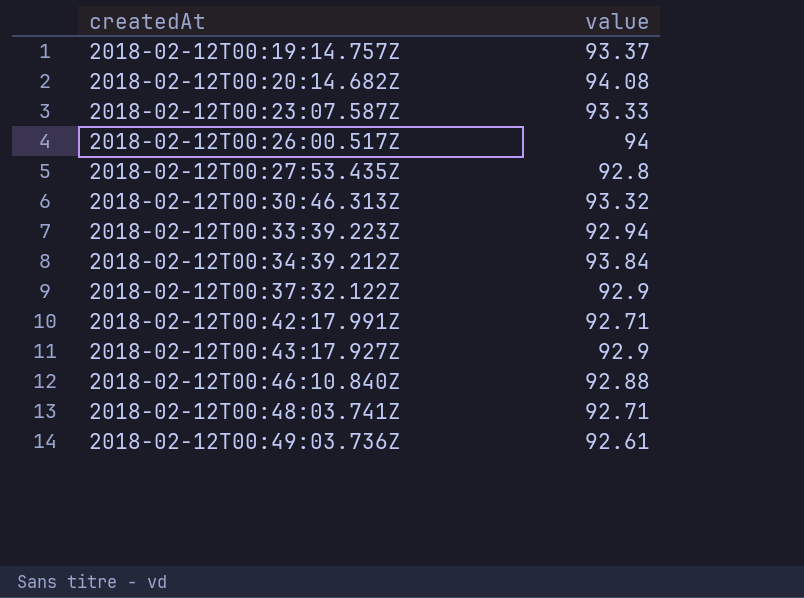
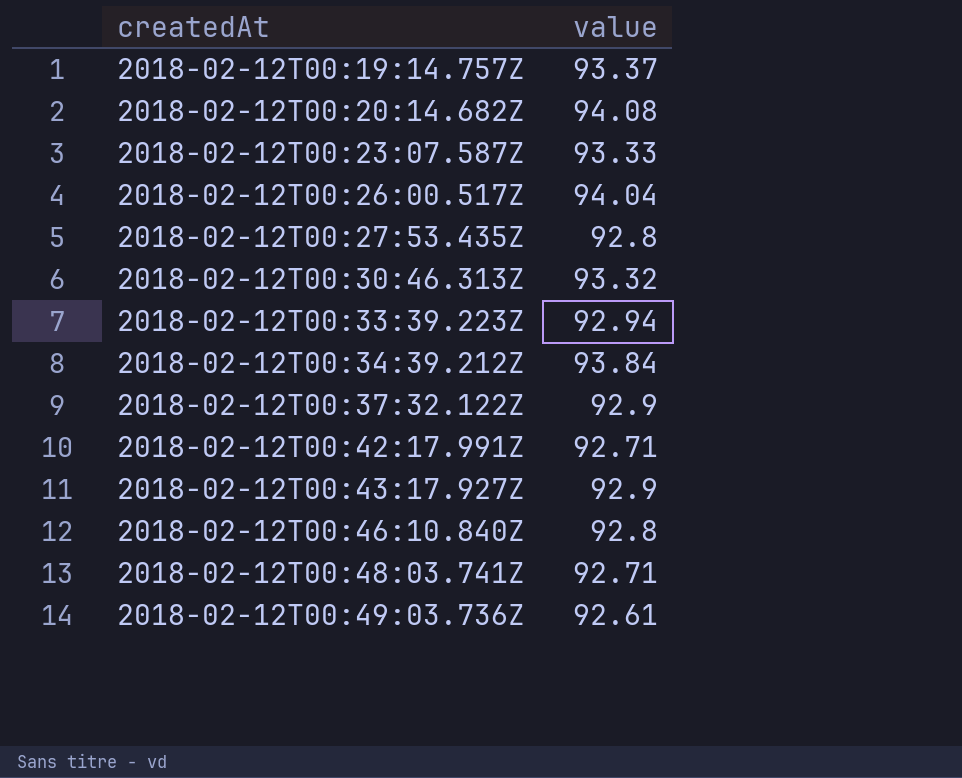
2018-02-12T00:26:00.517Z | value: 94 -> 94.04
2018-02-12T00:46:10.840Z | value: 92.88 -> 92.8

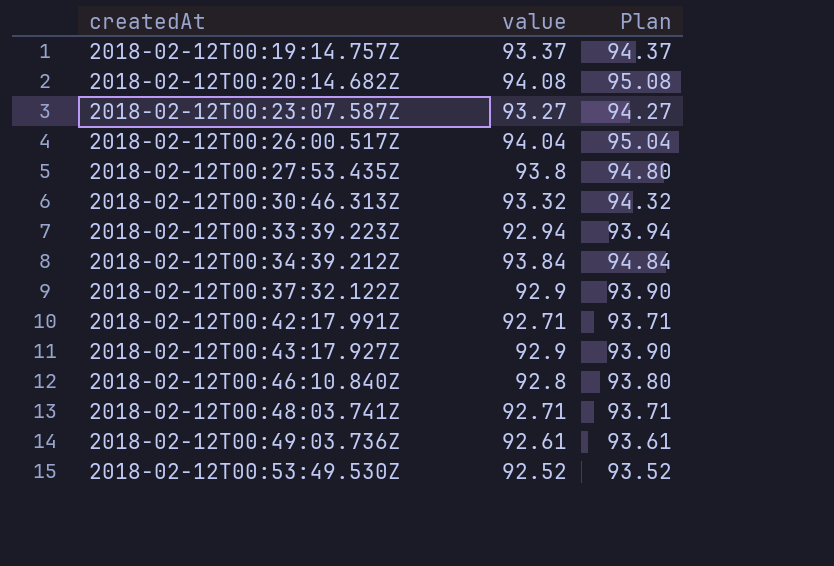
column Plan | formula: none -> [value] + 1
2018-02-12T00:23:07.587Z | value: 93.33 -> 93.27
2018-02-12T00:27:53.435Z | value: 92.8 -> 93.8
row 2018-02-12T00:53:49.530Z: none -> 92.52 | 93.52

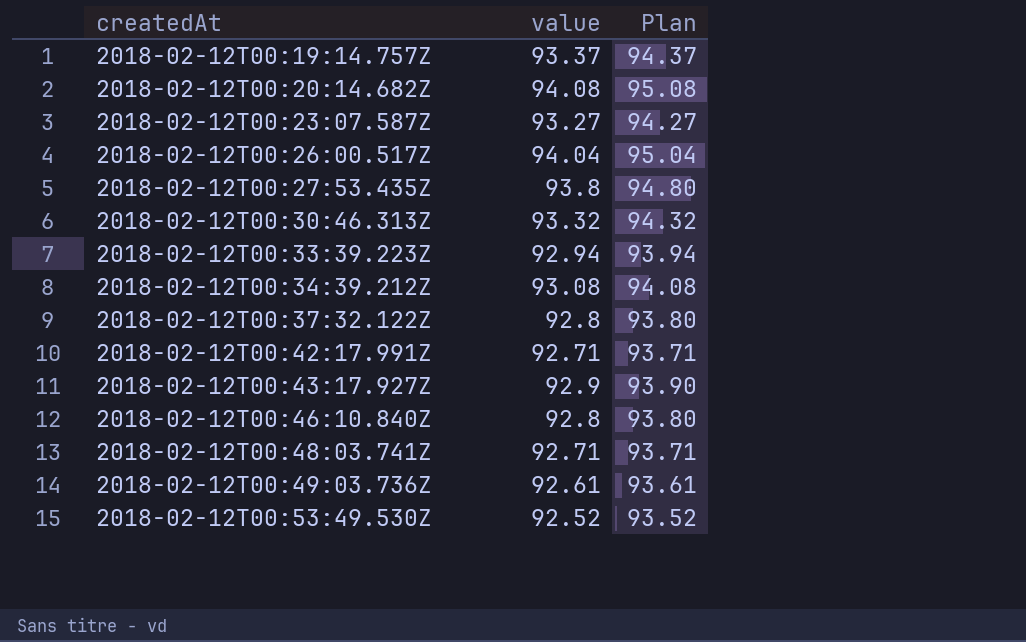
2018-02-12T00:34:39.212Z | value: 93.84 -> 93.08
2018-02-12T00:34:39.212Z | Plan: 94.84 -> 94.08
2018-02-12T00:37:32.122Z | value: 92.9 -> 92.8
2018-02-12T00:37:32.122Z | Plan: 93.90 -> 93.80

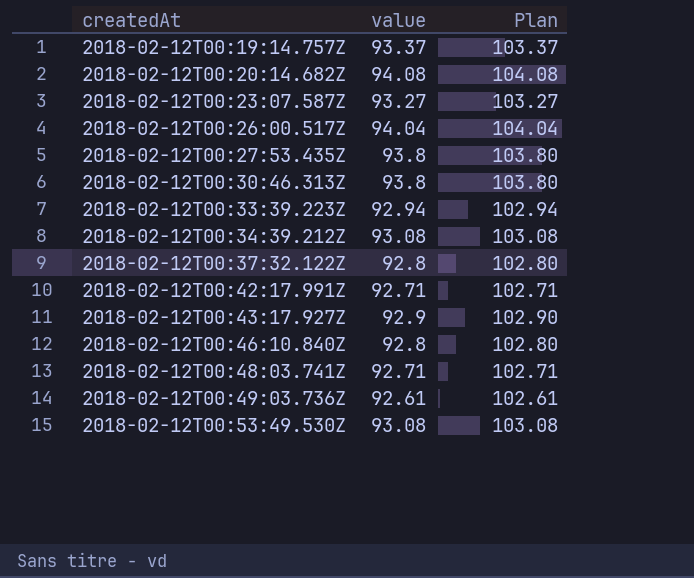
column Plan | formula: [value] + 1 -> [value] + 10
2018-02-12T00:30:46.313Z | value: 93.32 -> 93.8
2018-02-12T00:53:49.530Z | value: 92.52 -> 93.08

